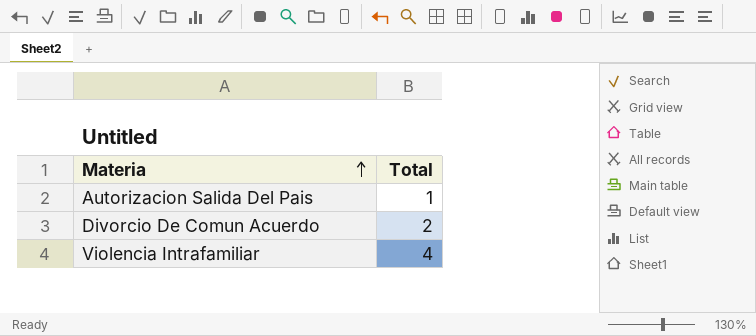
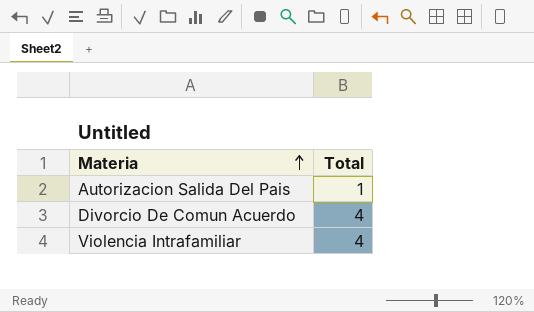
Divorcio De Comun Acuerdo | Total: 2 -> 4

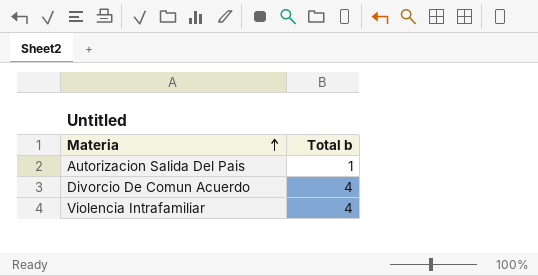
column name: Total -> Total b

